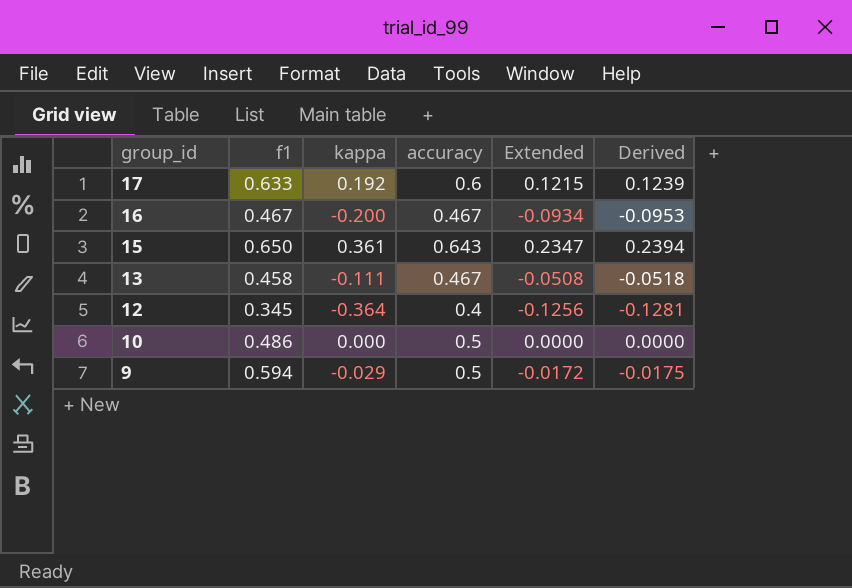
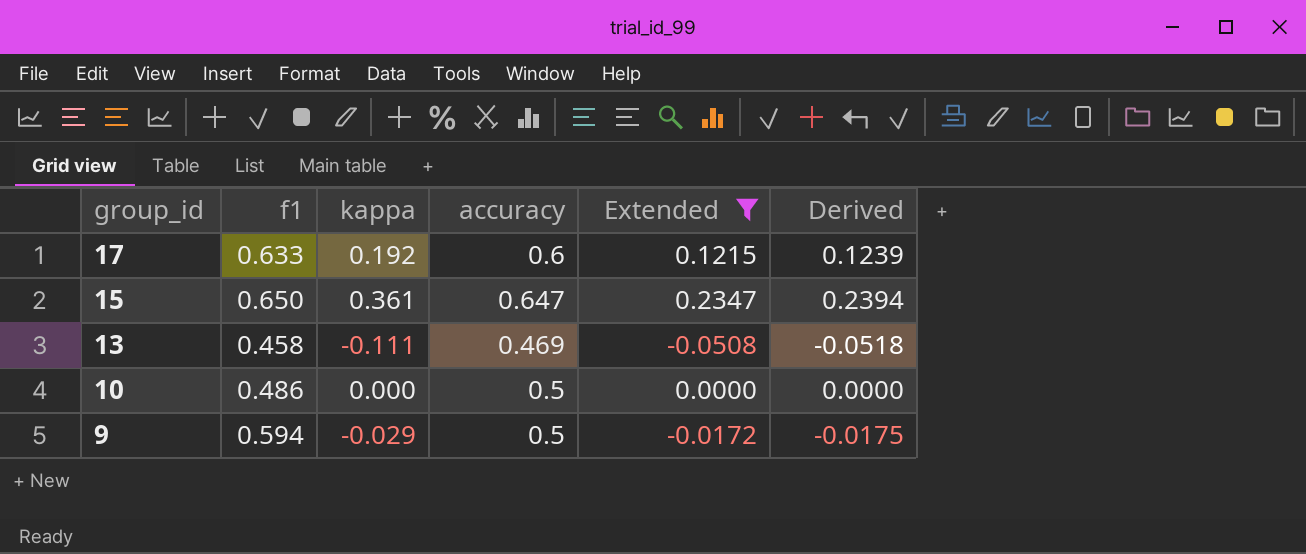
filter: none -> Extended >= -0.0508
15 | accuracy: 0.643 -> 0.647
13 | accuracy: 0.467 -> 0.469

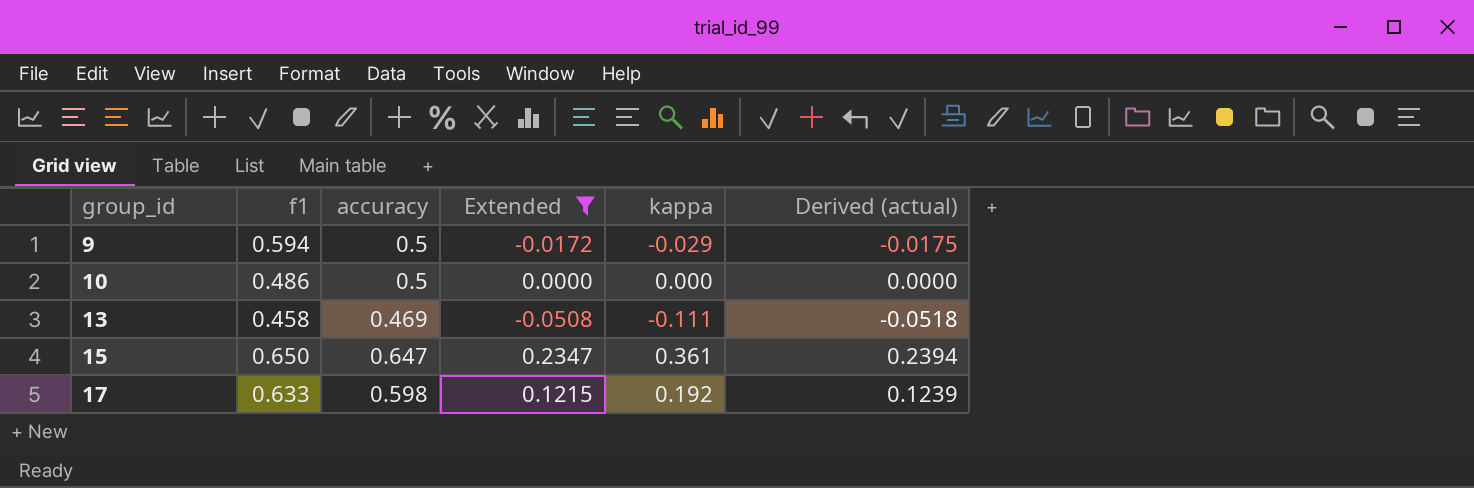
row order: group_id descending -> group_id ascending
column kappa | position: 3 -> 5
column name: Derived -> Derived (actual)
17 | accuracy: 0.6 -> 0.598

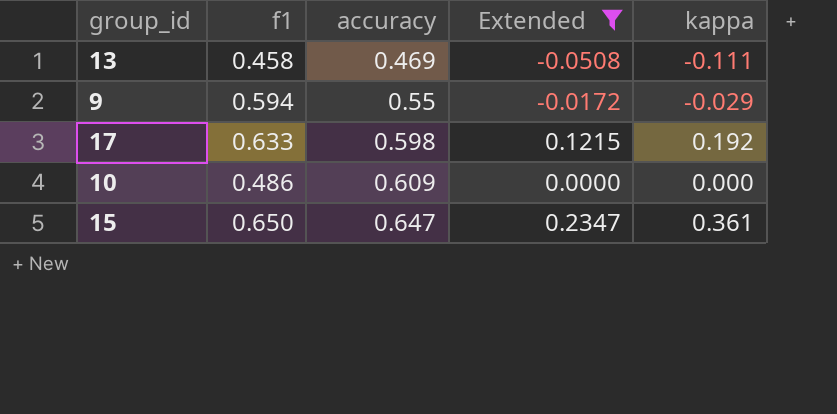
row order: group_id ascending -> accuracy ascending
column Derived (actual) | formula: [Extended] * 1.02 -> none
9 | accuracy: 0.5 -> 0.55
10 | accuracy: 0.5 -> 0.609

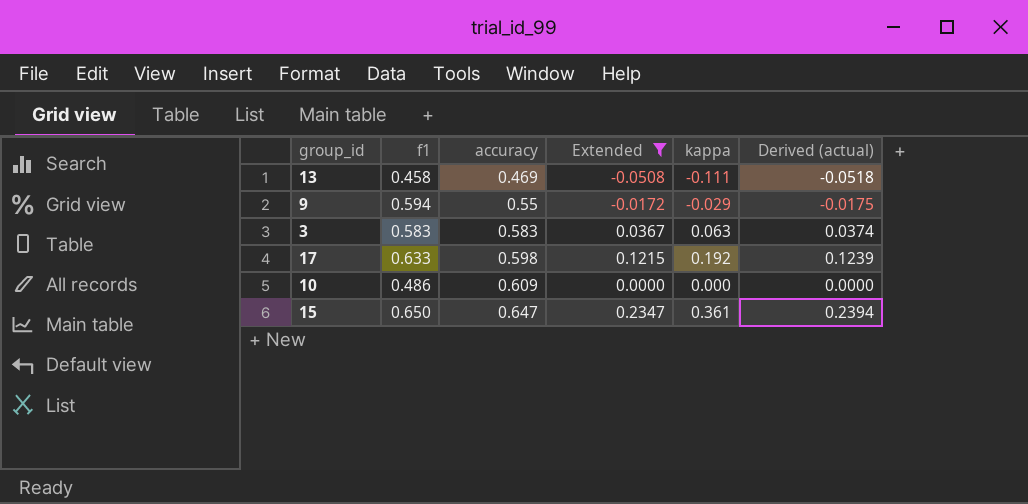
column Derived (actual) | formula: none -> [Extended] * 1.02
row 3: none -> 0.583 | 0.583 | 0.0367 | 0.063 | 0.0374

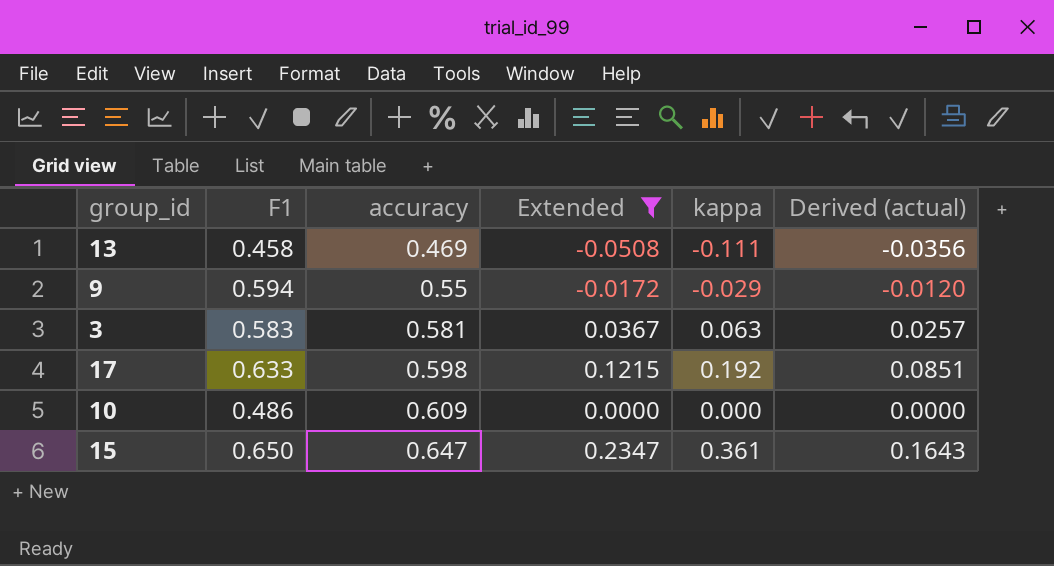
column name: f1 -> F1
column Derived (actual) | formula: [Extended] * 1.02 -> [Extended] * 0.7
3 | accuracy: 0.583 -> 0.581

